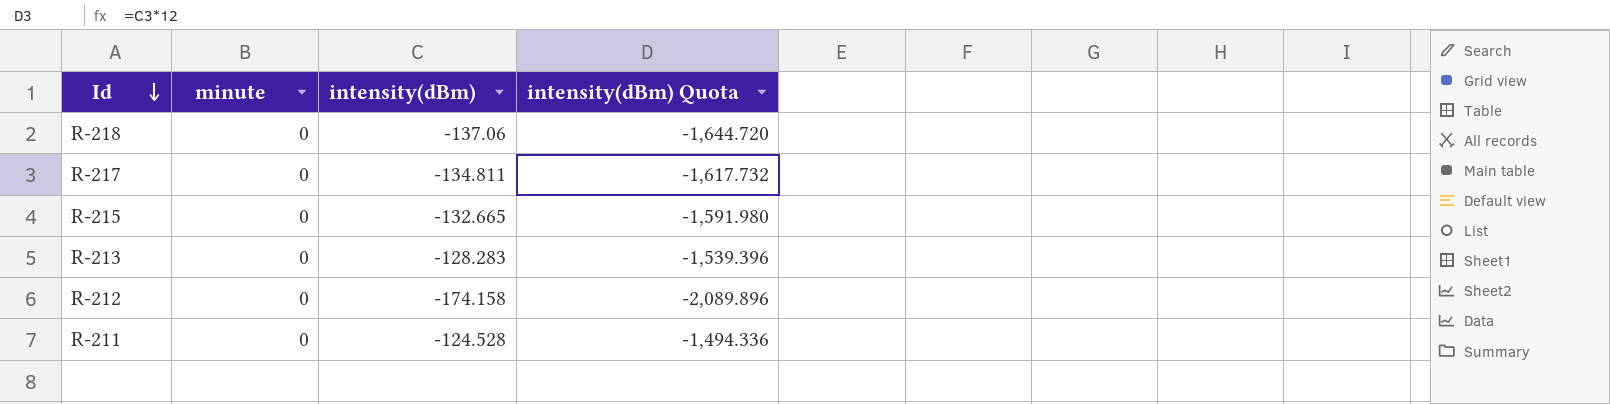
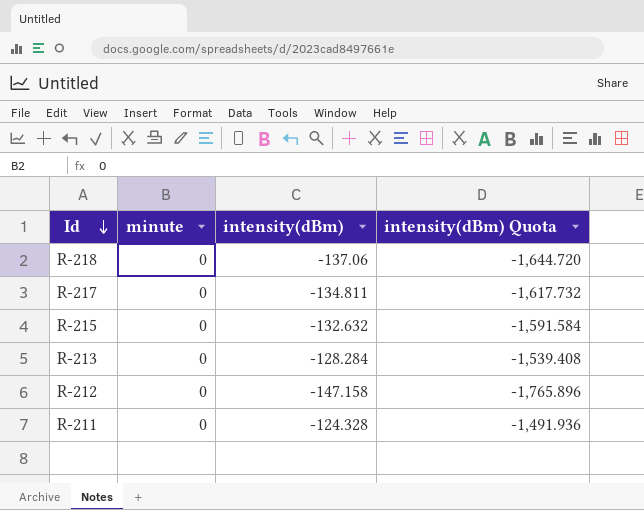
R-215 | intensity(dBm): -132.665 -> -132.632
R-215 | intensity(dBm) Quota: -1,591.980 -> -1,591.584
R-213 | intensity(dBm): -128.283 -> -128.284
R-213 | intensity(dBm) Quota: -1,539.396 -> -1,539.408
R-212 | intensity(dBm): -174.158 -> -147.158
R-212 | intensity(dBm) Quota: -2,089.896 -> -1,765.896
R-211 | intensity(dBm): -124.528 -> -124.328
R-211 | intensity(dBm) Quota: -1,494.336 -> -1,491.936

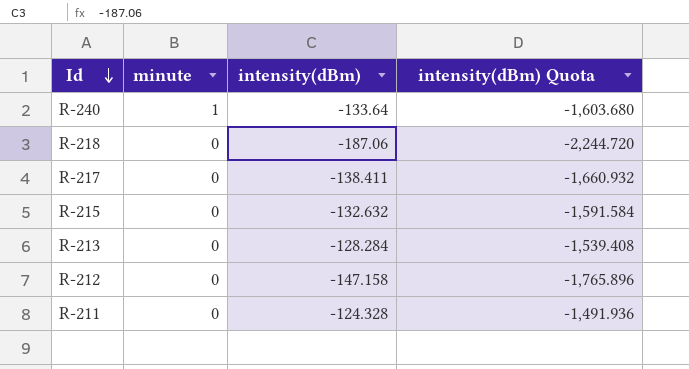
row R-240: none -> 1 | -133.64 | -1,603.680
R-218 | intensity(dBm): -137.06 -> -187.06
R-218 | intensity(dBm) Quota: -1,644.720 -> -2,244.720
R-217 | intensity(dBm): -134.811 -> -138.411
R-217 | intensity(dBm) Quota: -1,617.732 -> -1,660.932

